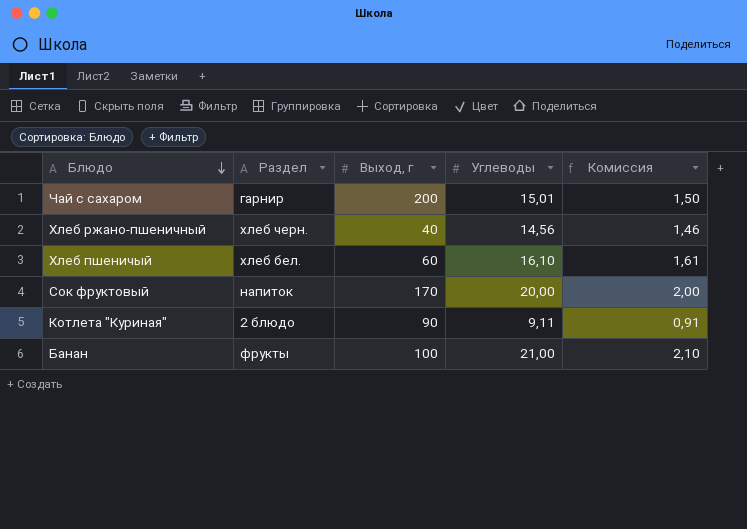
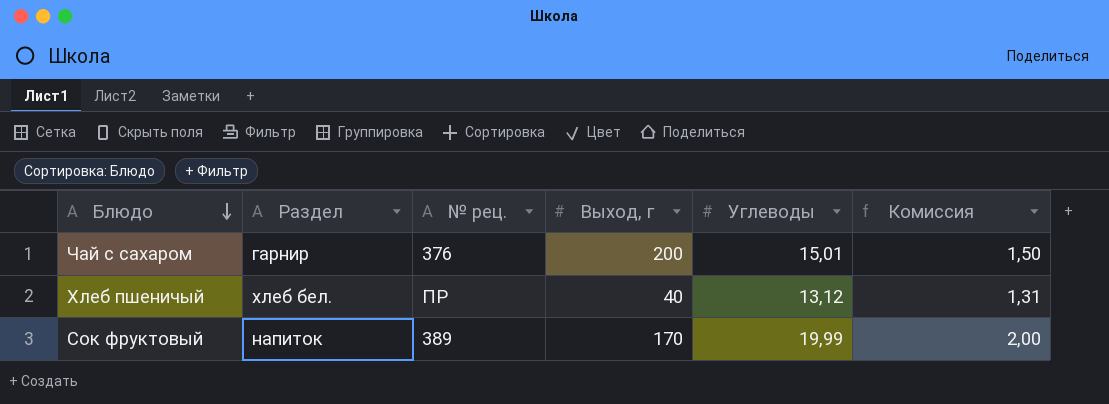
column № рец. | position: none -> 3
row Хлеб ржано-пшеничный: хлеб черн. | 40 | 14,56 | 1,46 -> none
row Котлета "Куриная": 2 блюдо | 90 | 9,11 | 0,91 -> none
row Банан: фрукты | 100 | 21,00 | 2,10 -> none
Хлеб пшеничый | Выход, г: 60 -> 40
Хлеб пшеничый | Углеводы: 16,10 -> 13,12
Хлеб пшеничый | Комиссия: 1,61 -> 1,31
Сок фруктовый | Углеводы: 20,00 -> 19,99

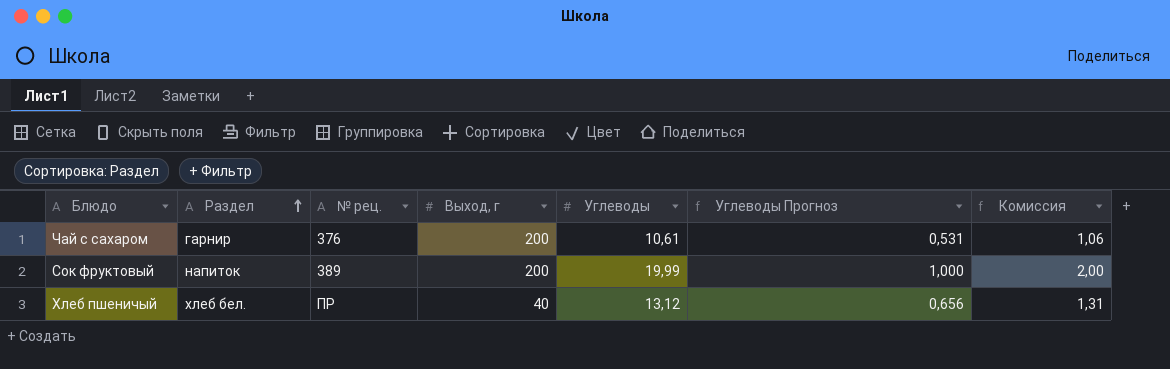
row order: Блюдо descending -> Раздел ascending
column Углеводы Прогноз | formula: none -> [Углеводы] * 0,05
Чай с сахаром | Углеводы: 15,01 -> 10,61
Чай с сахаром | Комиссия: 1,50 -> 1,06
Сок фруктовый | Выход, г: 170 -> 200

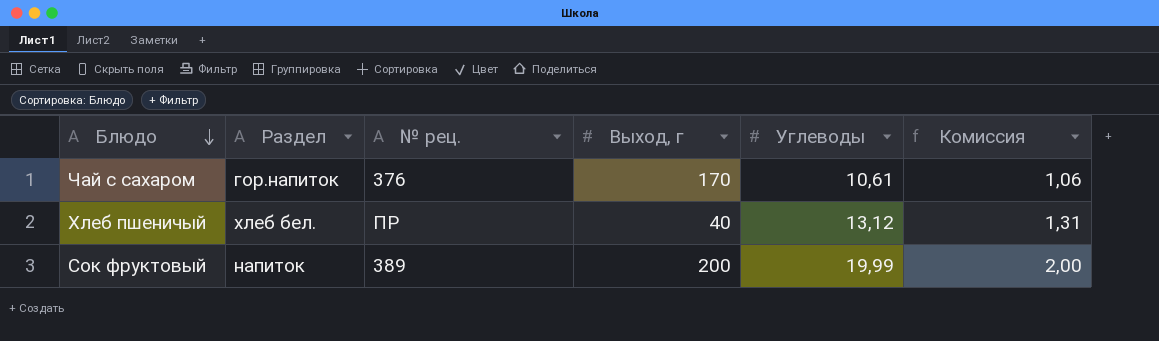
row order: Раздел ascending -> Блюдо descending
column Углеводы Прогноз | formula: [Углеводы] * 0,05 -> none
Чай с сахаром | Раздел: гарнир -> гор.напиток
Чай с сахаром | Выход, г: 200 -> 170

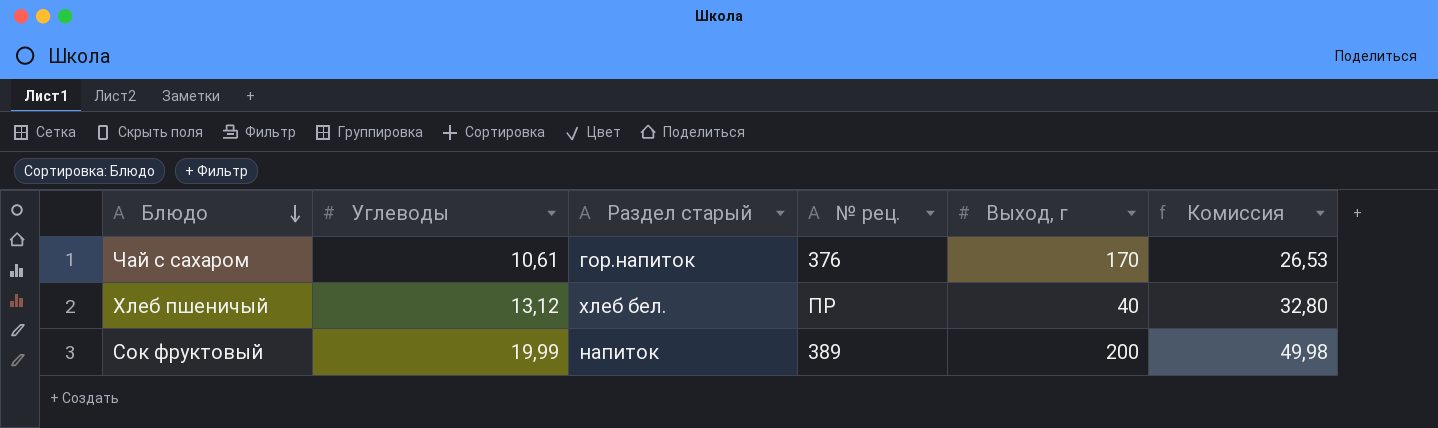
column Углеводы | position: 5 -> 2
column name: Раздел -> Раздел старый
column Комиссия | formula: [Углеводы] * 0,1 -> [Углеводы] * 2,5

